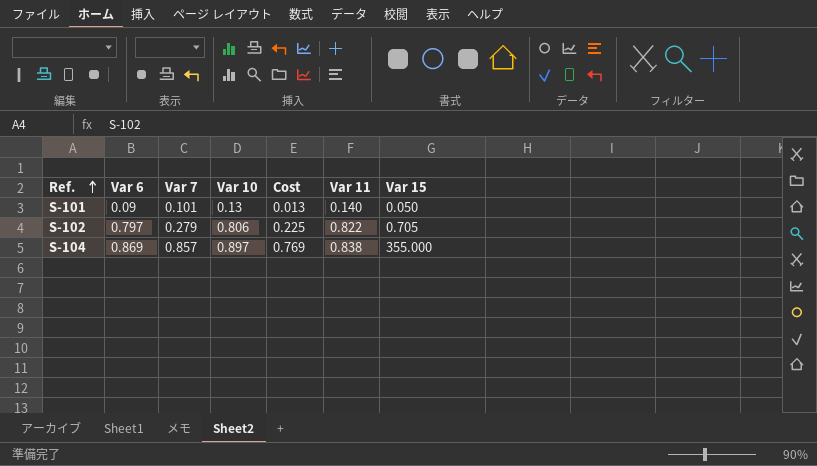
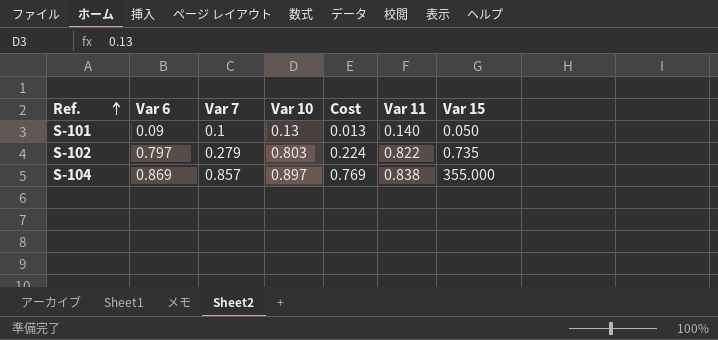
S-101 | Var 7: 0.101 -> 0.1
S-102 | Var 10: 0.806 -> 0.803
S-102 | Cost: 0.225 -> 0.224
S-102 | Var 15: 0.705 -> 0.735

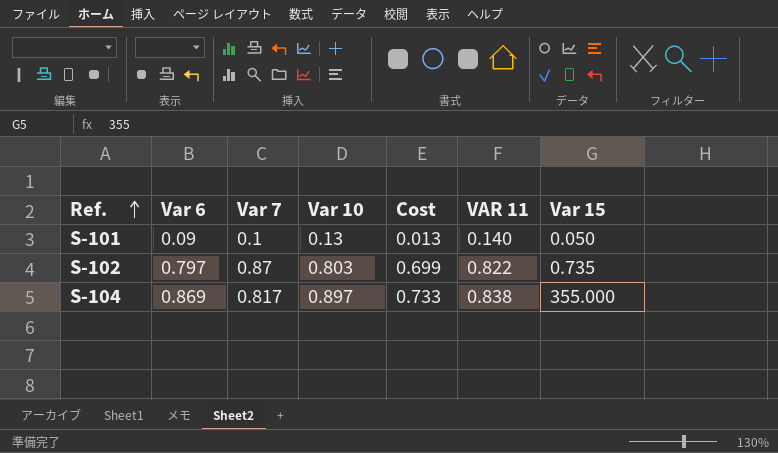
column name: Var 11 -> VAR 11
S-102 | Var 7: 0.279 -> 0.87
S-102 | Cost: 0.224 -> 0.699
S-104 | Var 7: 0.857 -> 0.817
S-104 | Cost: 0.769 -> 0.733

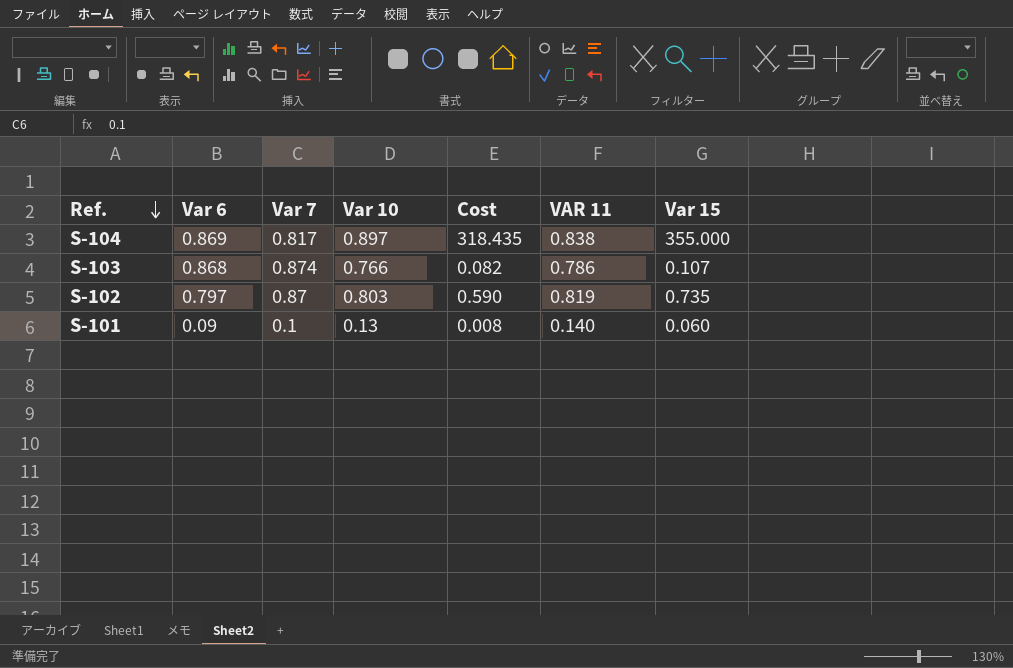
row order: Ref. ascending -> Ref. descending
column Cost | formula: [Var 7] * [Var 10] -> [Var 10] * [Var 15]
row S-103: none -> 0.868 | 0.874 | 0.766 | 0.082 | 0.786 | 0.107
S-102 | VAR 11: 0.822 -> 0.819
S-101 | Var 15: 0.050 -> 0.060

